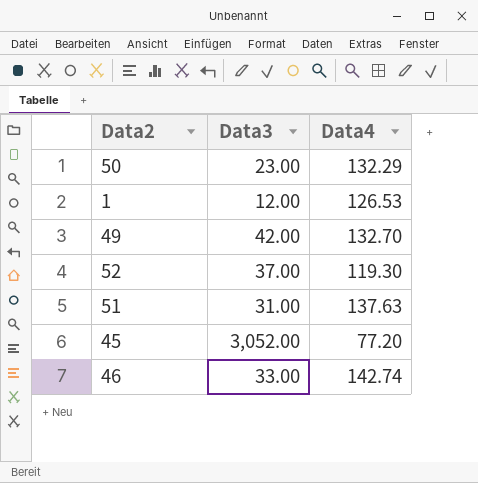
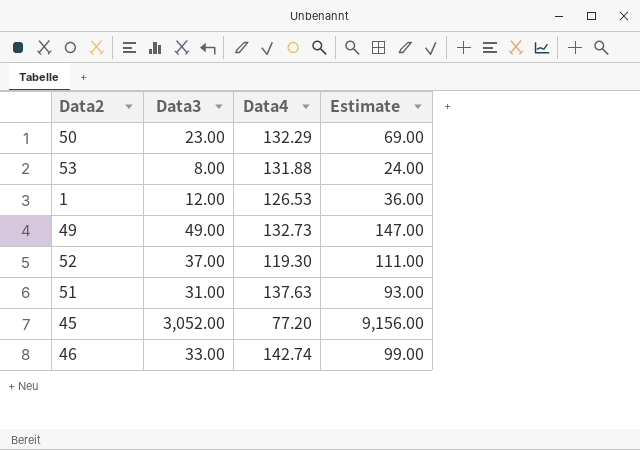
column Estimate | formula: none -> [Data3] * 3
row 53: none -> 8.00 | 131.88 | 24.00
49 | Data3: 42.00 -> 49.00
49 | Data4: 132.70 -> 132.73

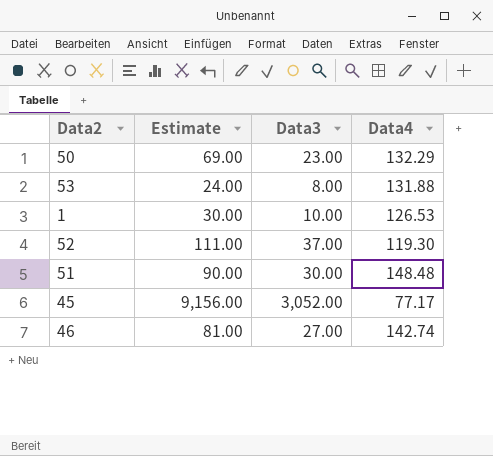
column Estimate | position: 4 -> 2
row 49: 49.00 | 132.73 | 147.00 -> none
1 | Estimate: 36.00 -> 30.00
1 | Data3: 12.00 -> 10.00
51 | Estimate: 93.00 -> 90.00
51 | Data3: 31.00 -> 30.00
51 | Data4: 137.63 -> 148.48
45 | Data4: 77.20 -> 77.17
46 | Estimate: 99.00 -> 81.00
46 | Data3: 33.00 -> 27.00

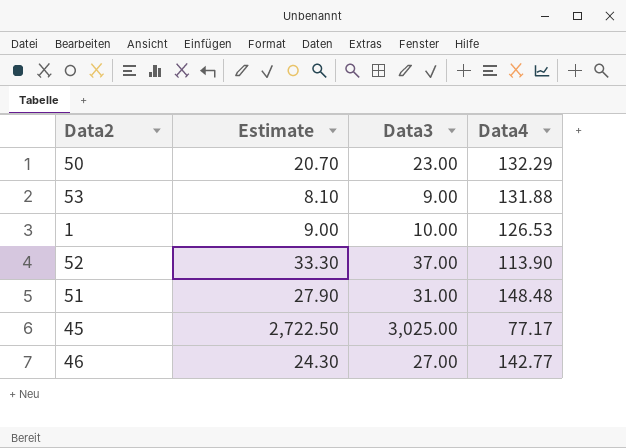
column Estimate | formula: [Data3] * 3 -> [Data3] * 0.9
53 | Data3: 8.00 -> 9.00
52 | Data4: 119.30 -> 113.90
51 | Data3: 30.00 -> 31.00
45 | Data3: 3,052.00 -> 3,025.00
46 | Data4: 142.74 -> 142.77

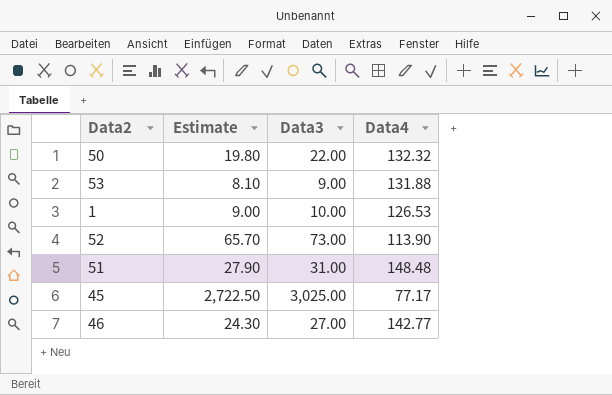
50 | Estimate: 20.70 -> 19.80
50 | Data3: 23.00 -> 22.00
50 | Data4: 132.29 -> 132.32
52 | Estimate: 33.30 -> 65.70
52 | Data3: 37.00 -> 73.00

